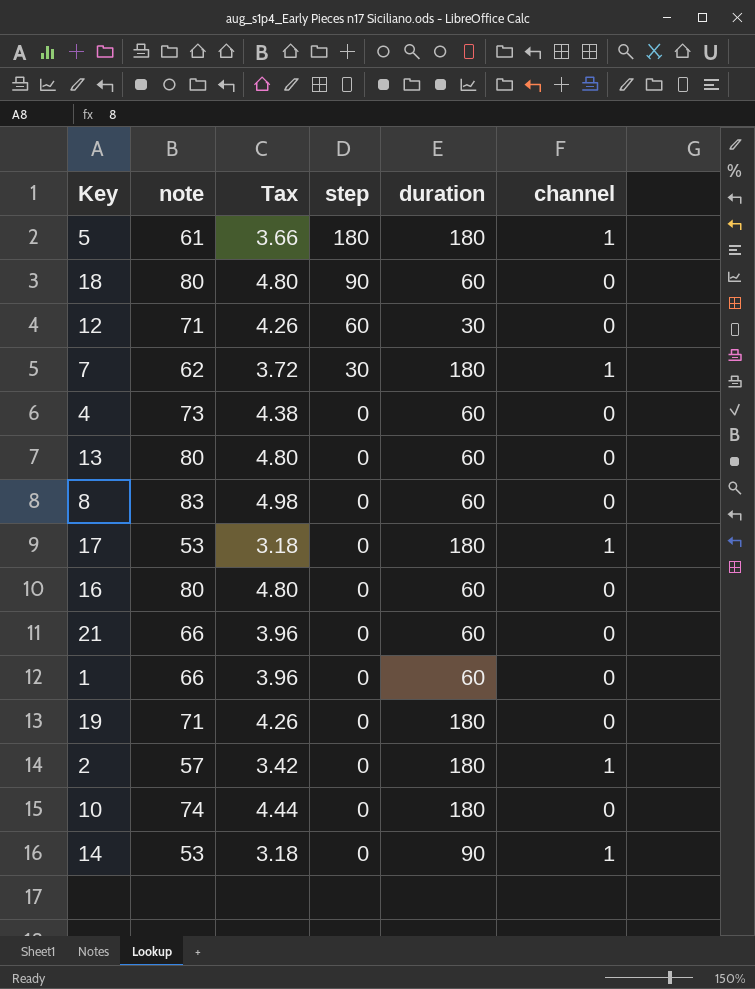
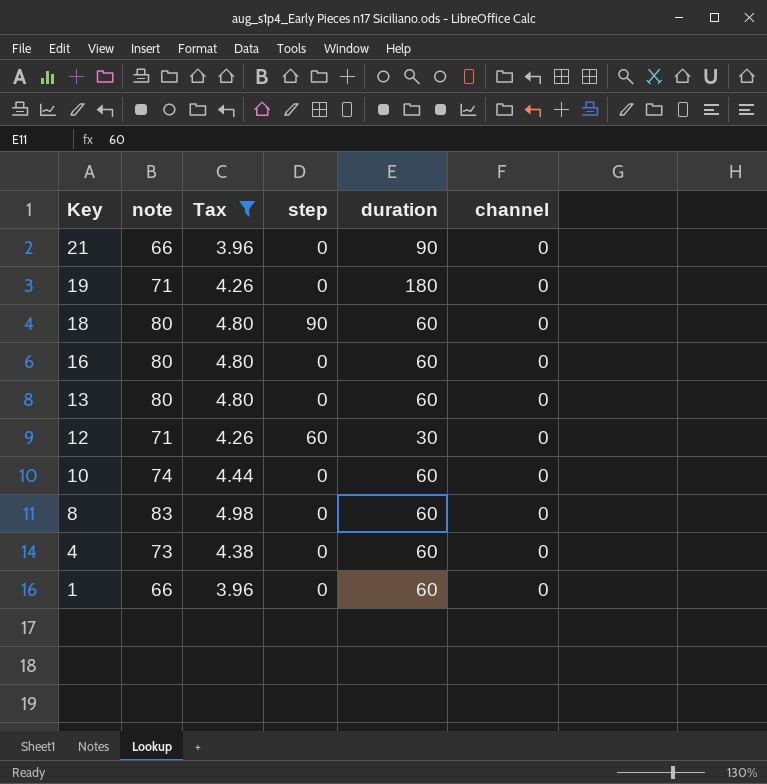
filter: none -> Tax >= 3.96
row order: step descending -> Key descending
21 | duration: 60 -> 90
10 | duration: 180 -> 60

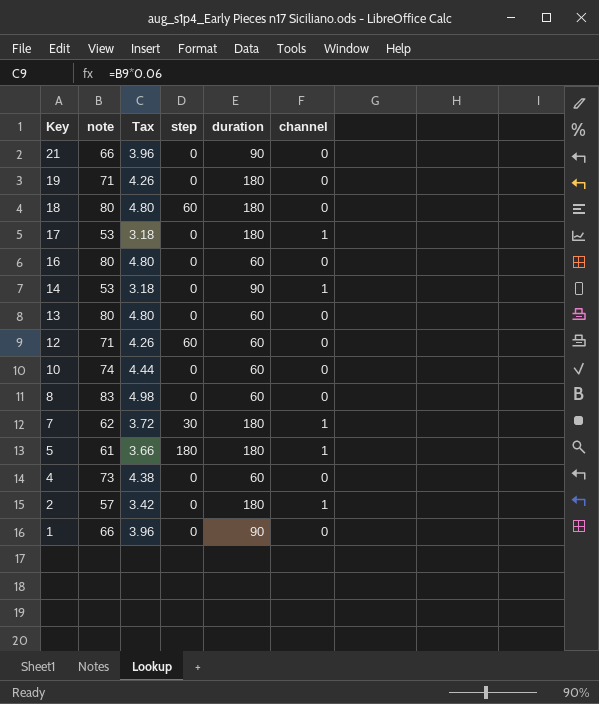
filter: Tax >= 3.96 -> none
18 | step: 90 -> 60
18 | duration: 60 -> 180
12 | duration: 30 -> 60
1 | duration: 60 -> 90

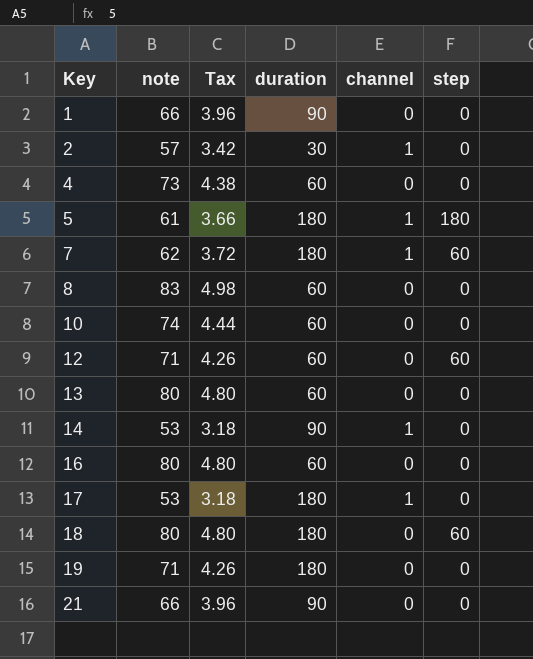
row order: Key descending -> Key ascending
column step | position: 4 -> 6
2 | duration: 180 -> 30
7 | step: 30 -> 60

